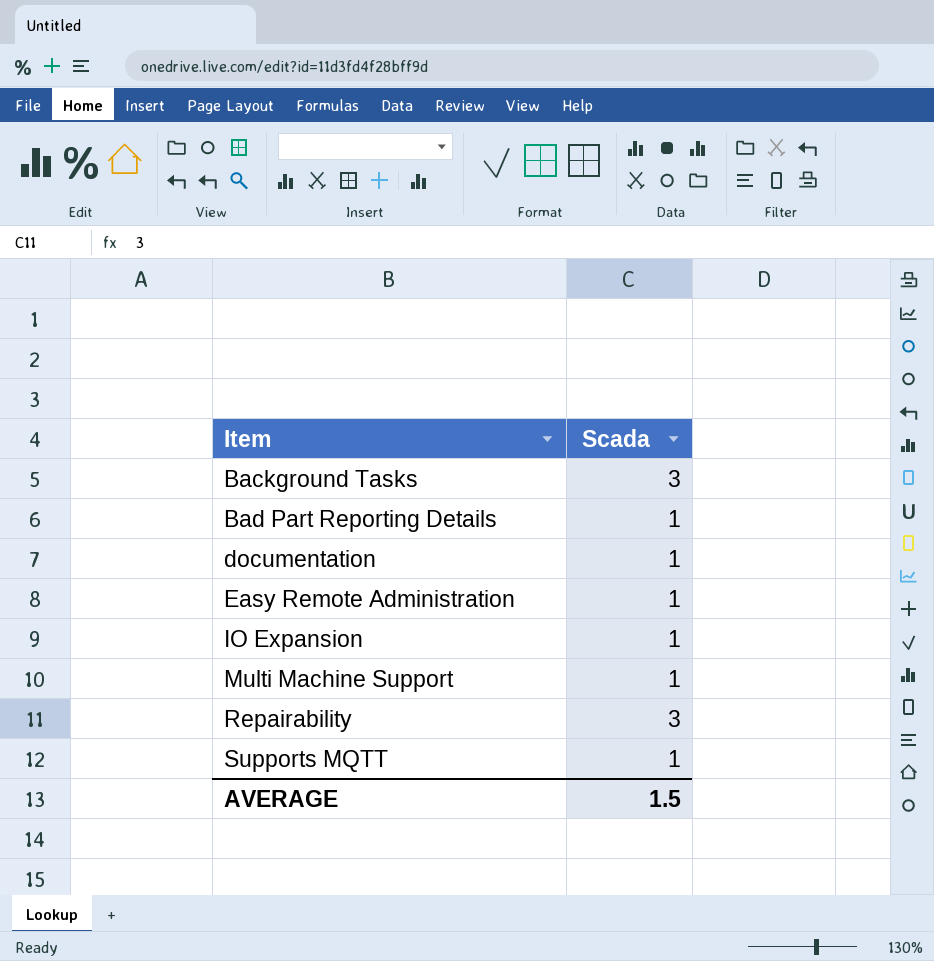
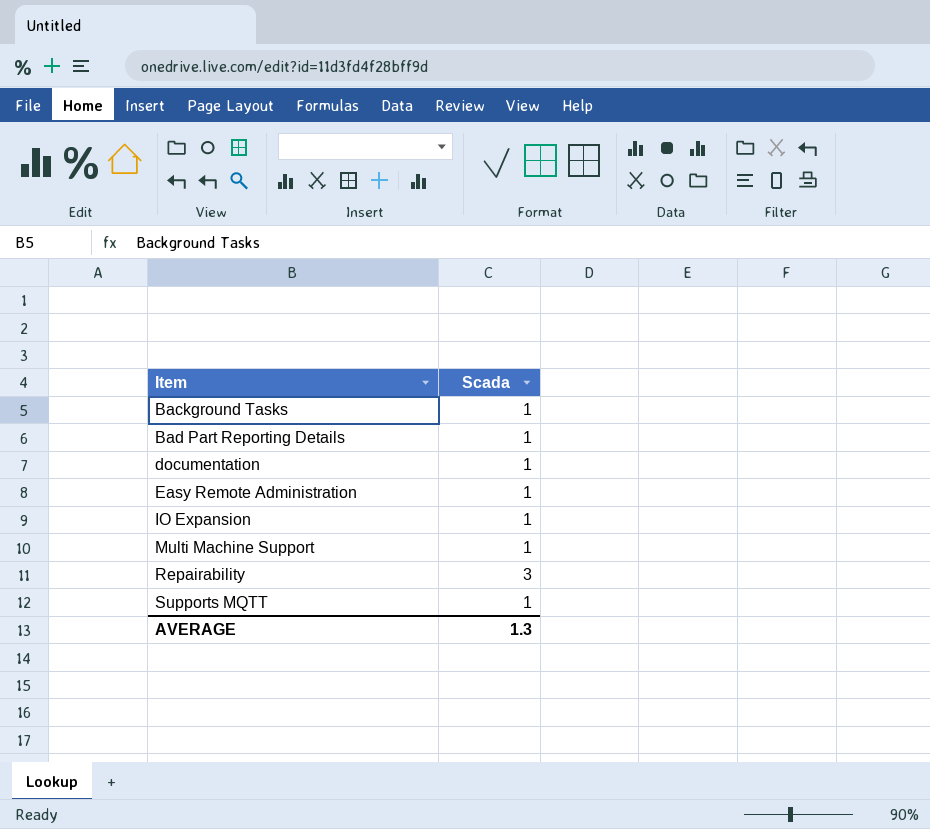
Background Tasks | Scada: 3 -> 1
AVERAGE | Scada: 1.5 -> 1.3

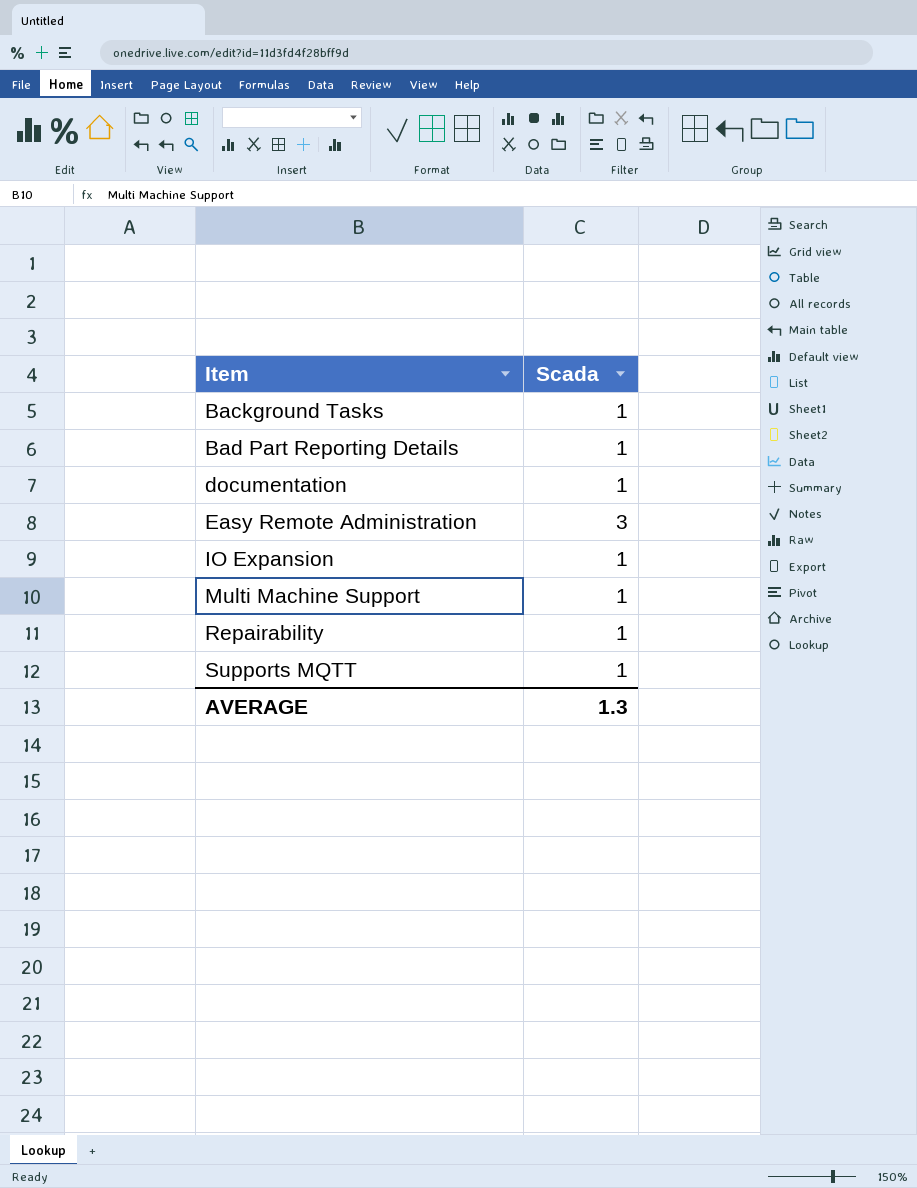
Easy Remote Administration | Scada: 1 -> 3
Repairability | Scada: 3 -> 1

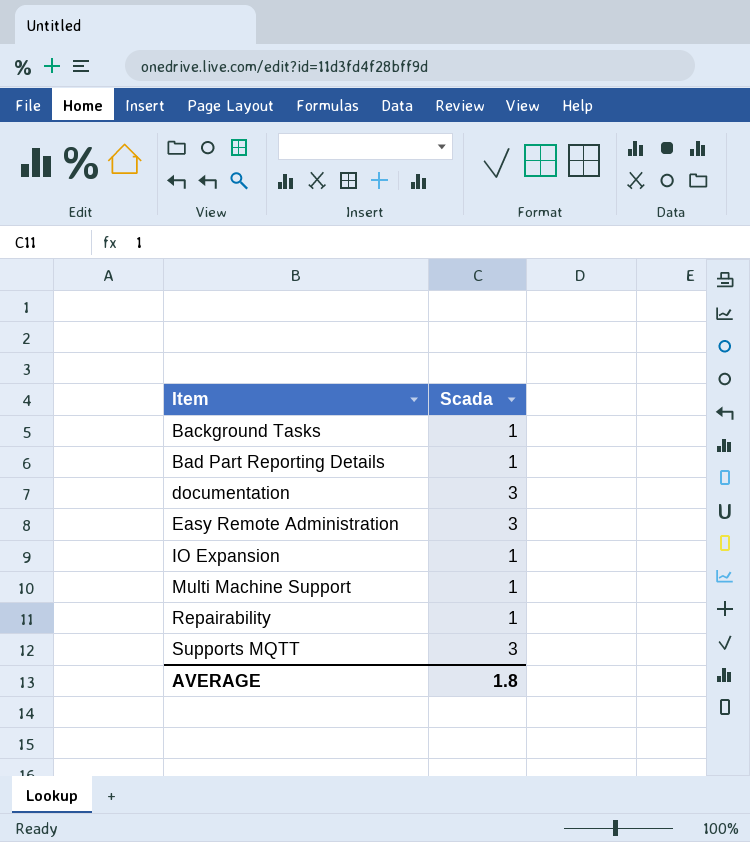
documentation | Scada: 1 -> 3
Supports MQTT | Scada: 1 -> 3
AVERAGE | Scada: 1.3 -> 1.8

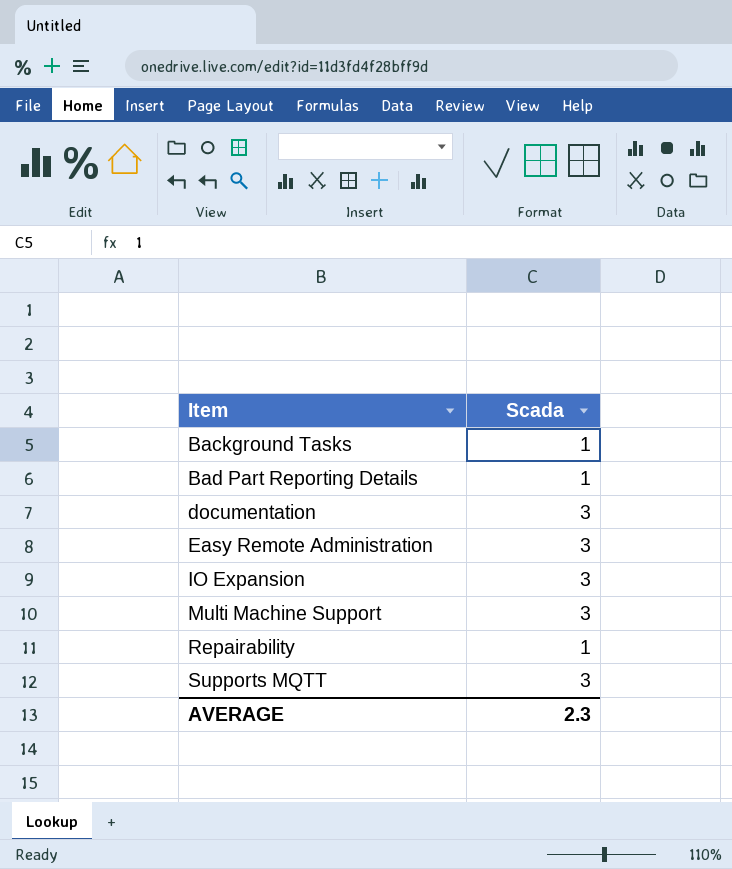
IO Expansion | Scada: 1 -> 3
Multi Machine Support | Scada: 1 -> 3
AVERAGE | Scada: 1.8 -> 2.3

